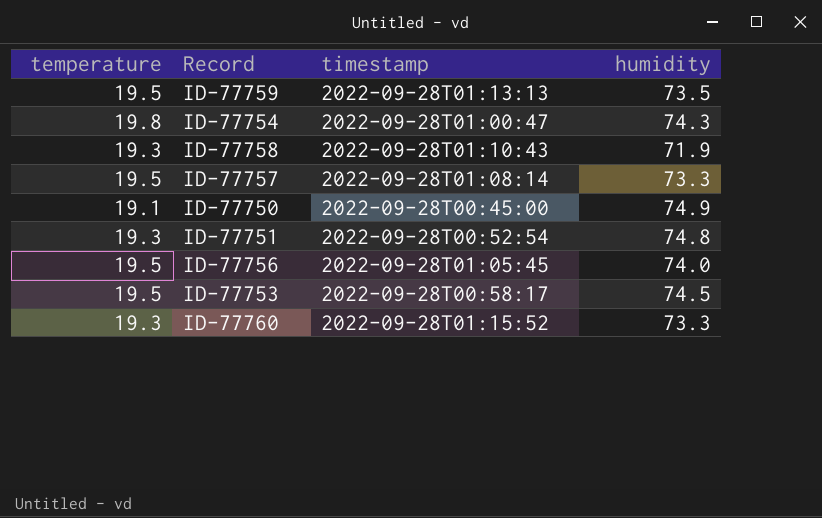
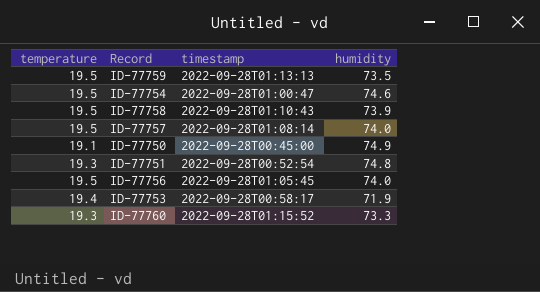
ID-77754 | temperature: 19.8 -> 19.5
ID-77754 | humidity: 74.3 -> 74.6
ID-77758 | temperature: 19.3 -> 19.5
ID-77758 | humidity: 71.9 -> 73.9
ID-77757 | humidity: 73.3 -> 74.0
ID-77753 | temperature: 19.5 -> 19.4
ID-77753 | humidity: 74.5 -> 71.9

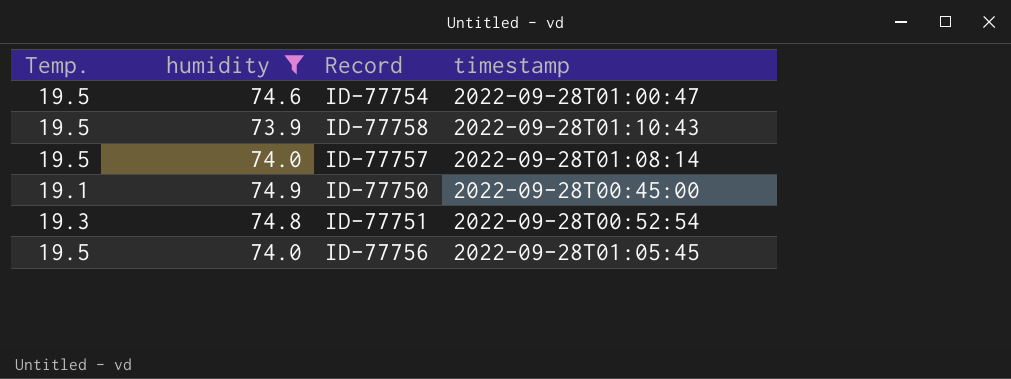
filter: none -> humidity >= 73.9
column name: temperature -> Temp.
column humidity | position: 4 -> 2

